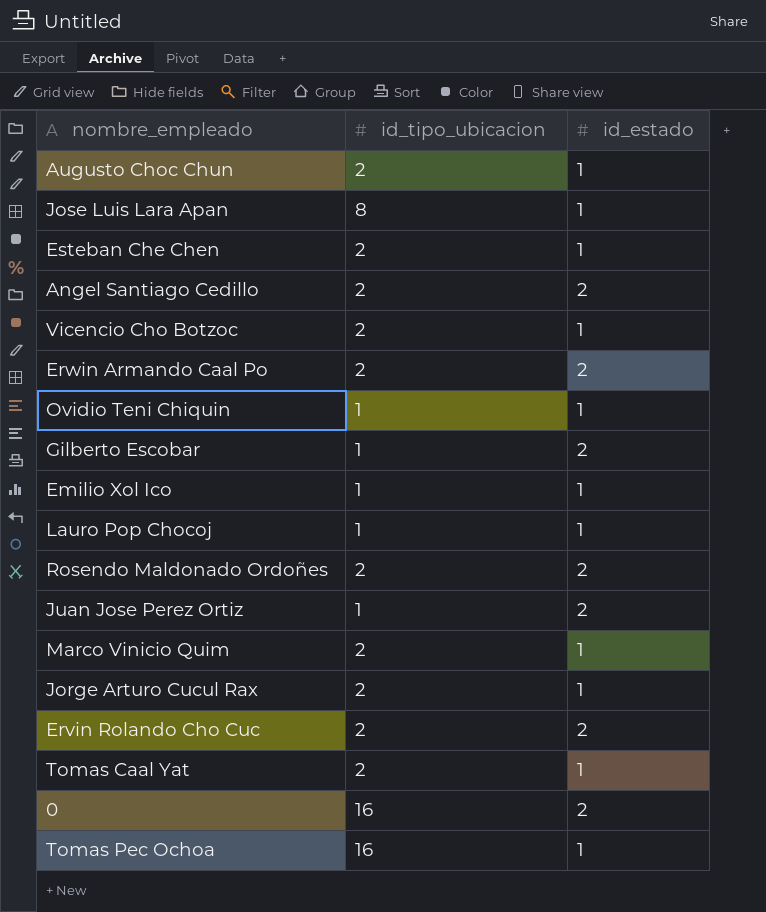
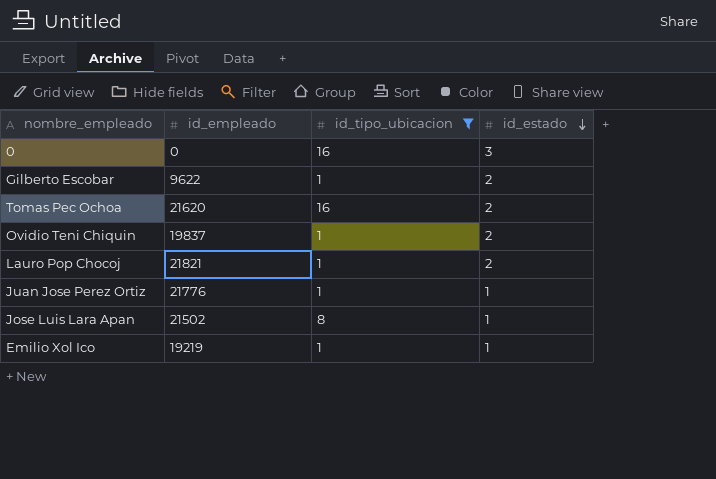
filter: none -> id_tipo_ubicacion != 2
row order: none -> id_estado descending
column id_empleado | position: none -> 2
0 | id_estado: 2 -> 3
Tomas Pec Ochoa | id_estado: 1 -> 2
Ovidio Teni Chiquin | id_estado: 1 -> 2
Lauro Pop Chocoj | id_estado: 1 -> 2
Juan Jose Perez Ortiz | id_estado: 2 -> 1

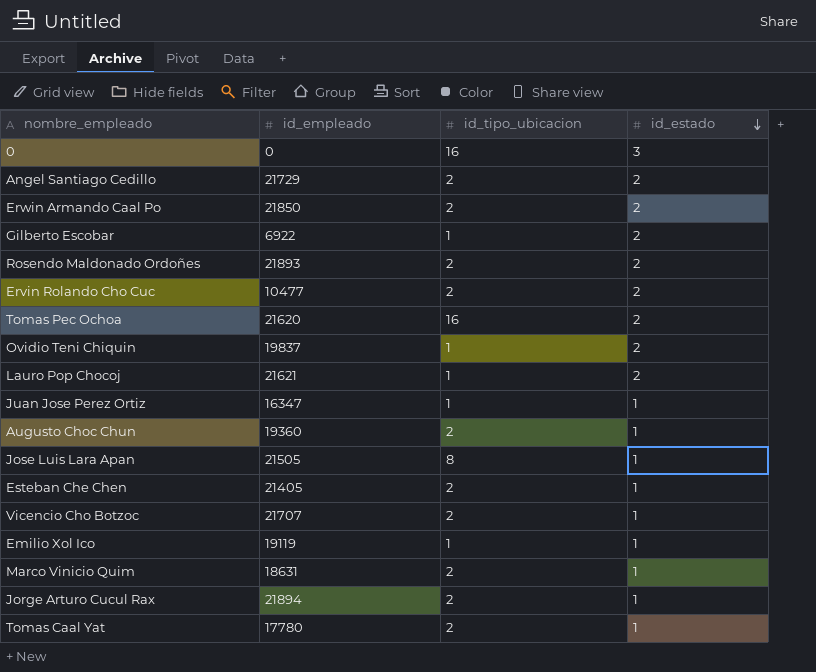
filter: id_tipo_ubicacion != 2 -> none
Gilberto Escobar | id_empleado: 9622 -> 6922
Lauro Pop Chocoj | id_empleado: 21821 -> 21621
Juan Jose Perez Ortiz | id_empleado: 21776 -> 16347
Jose Luis Lara Apan | id_empleado: 21502 -> 21505
Emilio Xol Ico | id_empleado: 19219 -> 19119

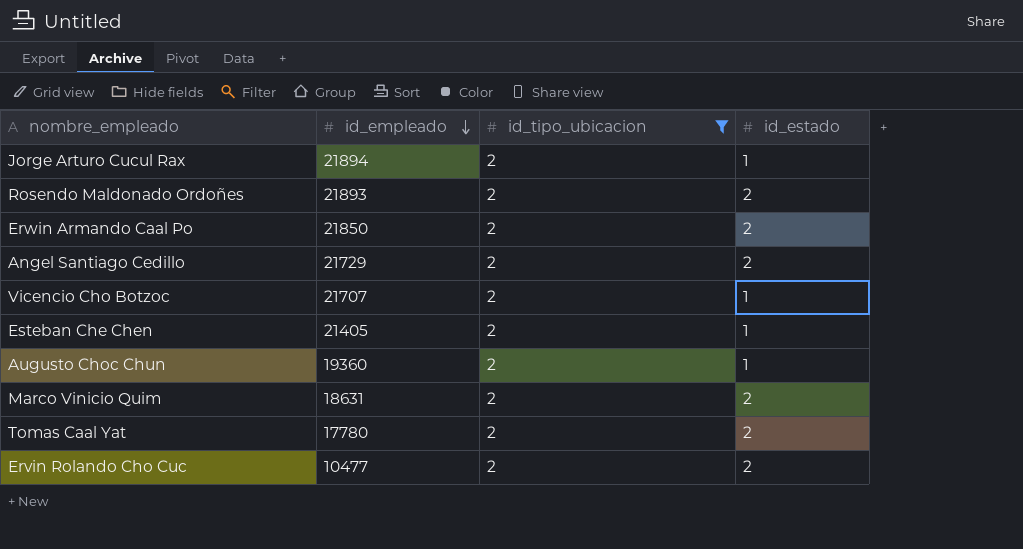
filter: none -> id_tipo_ubicacion = 2
row order: id_estado descending -> id_empleado descending
Marco Vinicio Quim | id_estado: 1 -> 2
Tomas Caal Yat | id_estado: 1 -> 2

